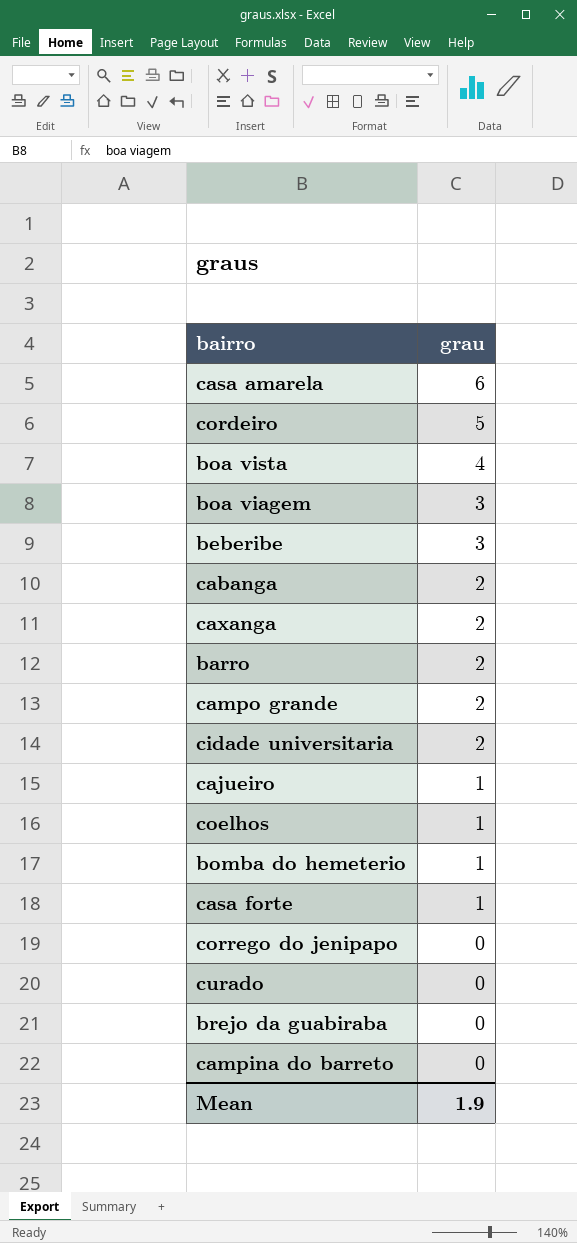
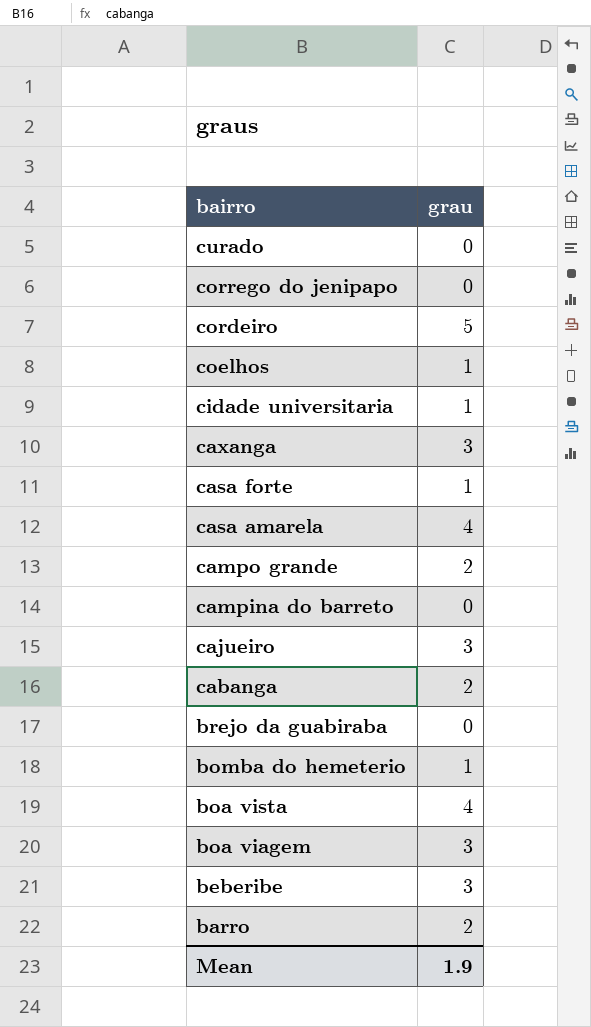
row order: grau descending -> bairro descending
cidade universitaria | grau: 2 -> 1
caxanga | grau: 2 -> 3
casa amarela | grau: 6 -> 4
cajueiro | grau: 1 -> 3

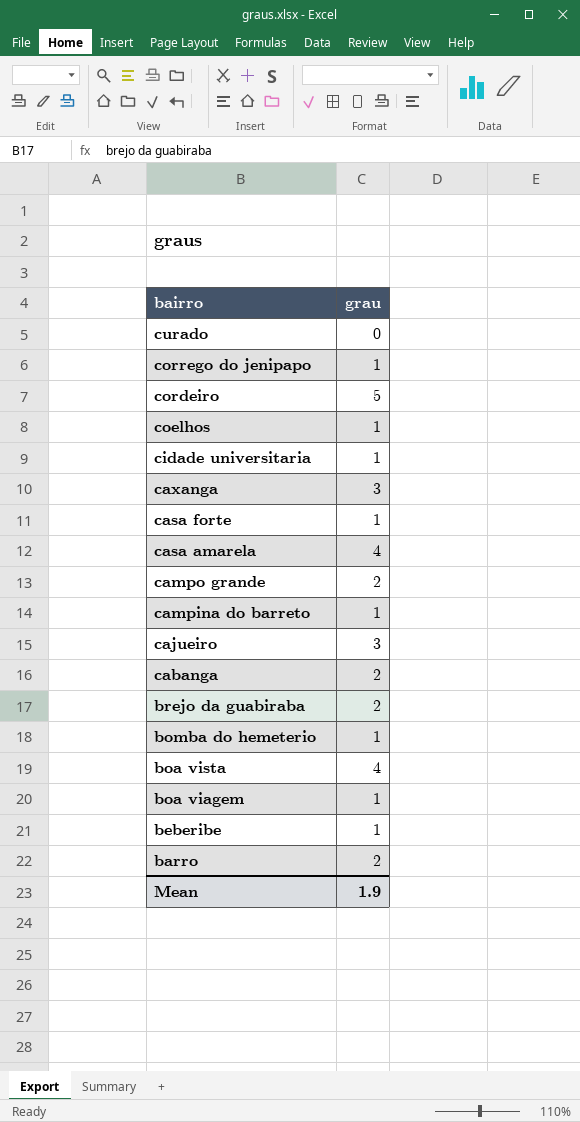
corrego do jenipapo | grau: 0 -> 1
campina do barreto | grau: 0 -> 1
brejo da guabiraba | grau: 0 -> 2
boa viagem | grau: 3 -> 1
beberibe | grau: 3 -> 1

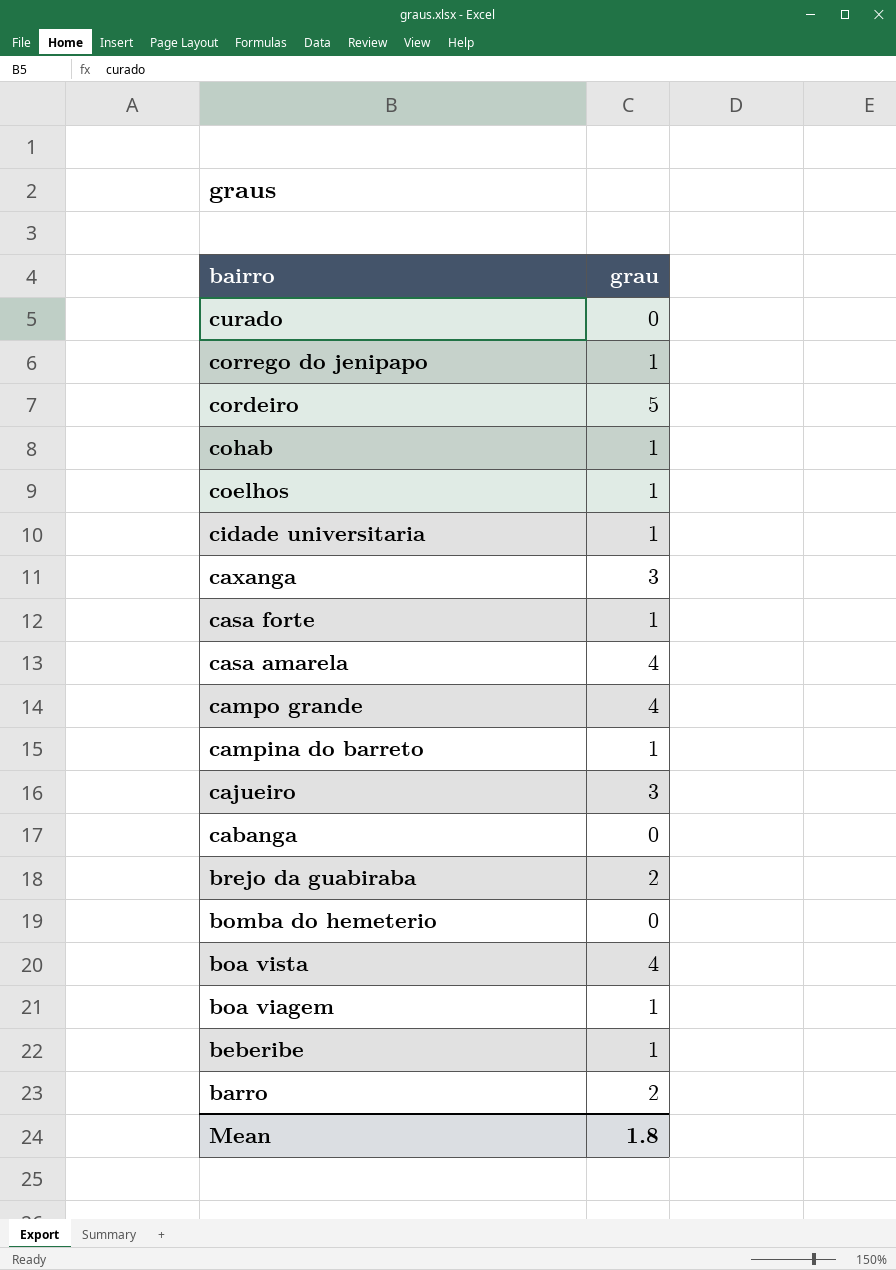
row cohab: none -> 1
campo grande | grau: 2 -> 4
cabanga | grau: 2 -> 0
bomba do hemeterio | grau: 1 -> 0
Mean | grau: 1.9 -> 1.8

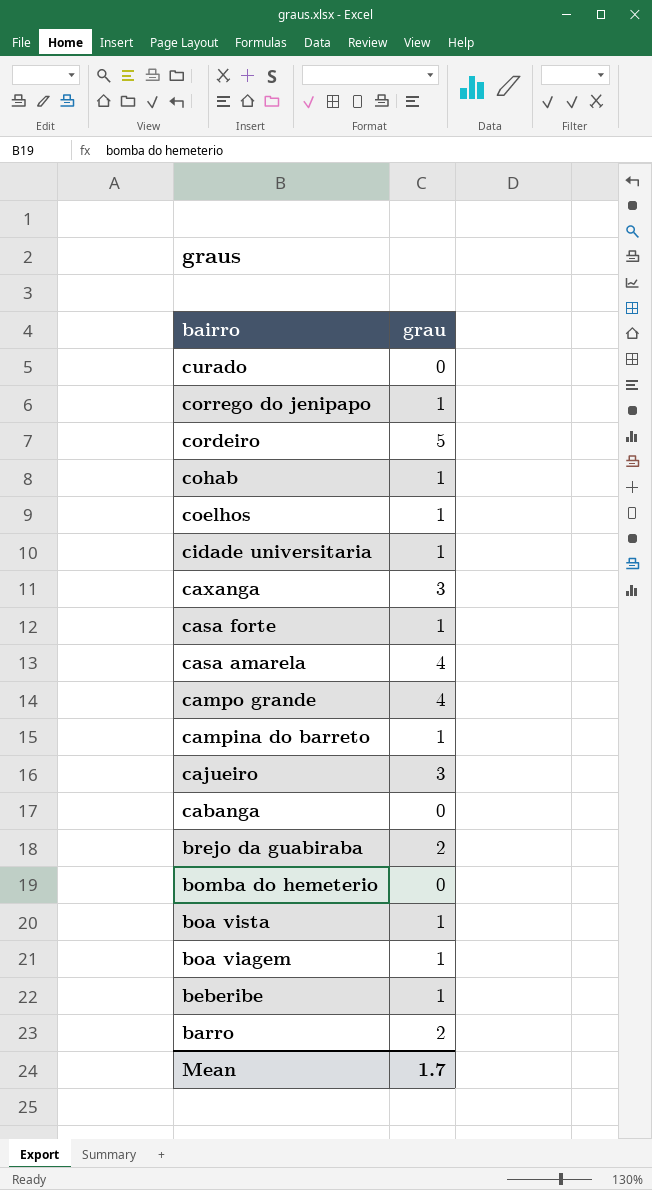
boa vista | grau: 4 -> 1
Mean | grau: 1.8 -> 1.7

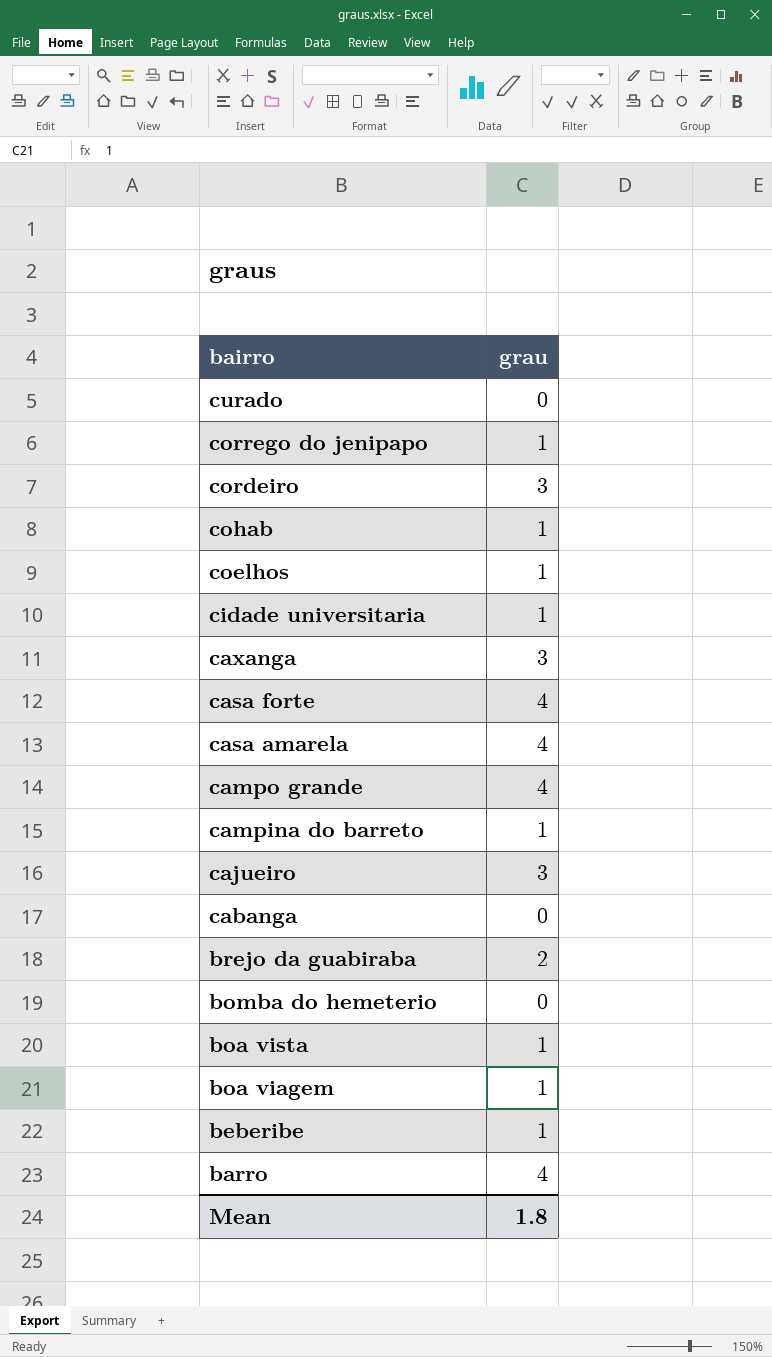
cordeiro | grau: 5 -> 3
casa forte | grau: 1 -> 4
barro | grau: 2 -> 4
Mean | grau: 1.7 -> 1.8

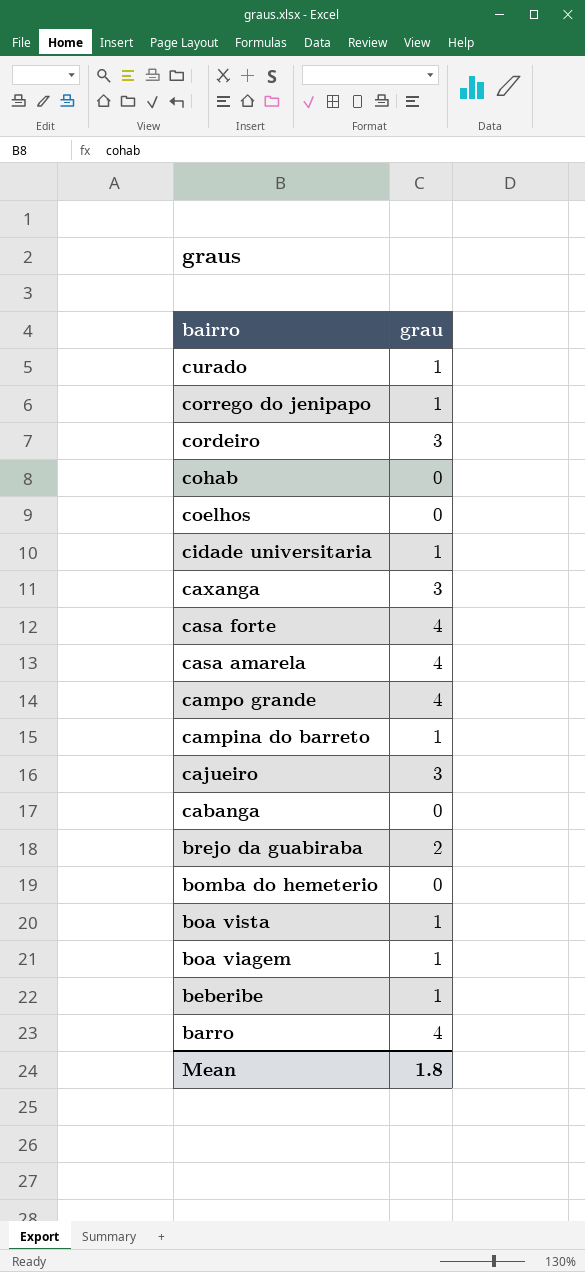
curado | grau: 0 -> 1
cohab | grau: 1 -> 0
coelhos | grau: 1 -> 0

